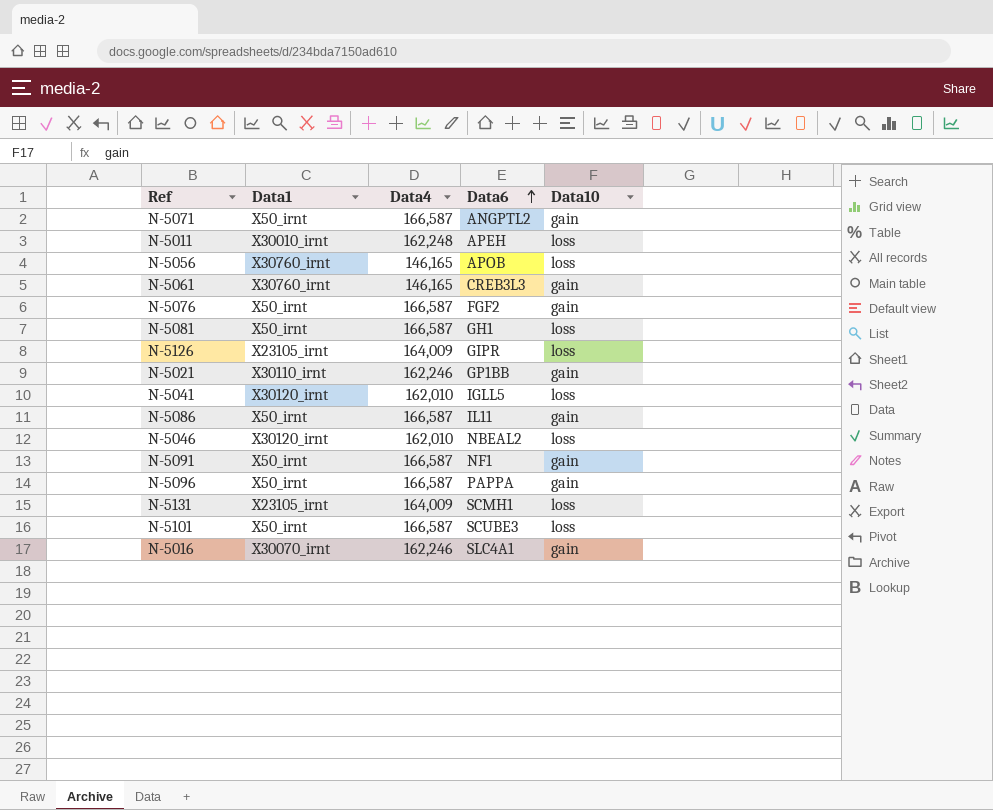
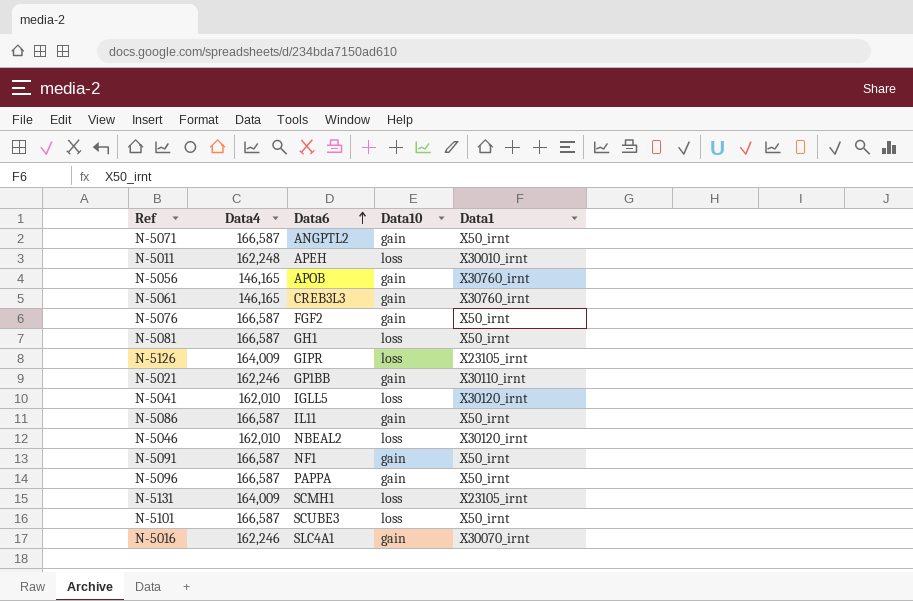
column Data1 | position: 2 -> 5
N-5056 | Data10: loss -> gain

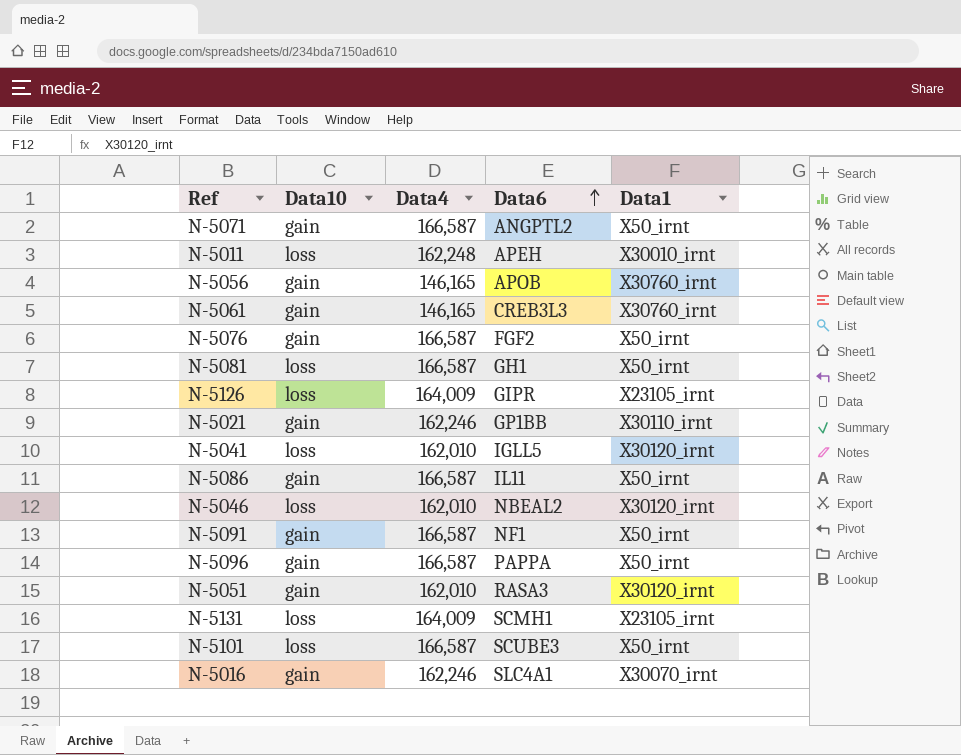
column Data10 | position: 4 -> 2
row N-5051: none -> gain | 162,010 | RASA3 | X30120_irnt

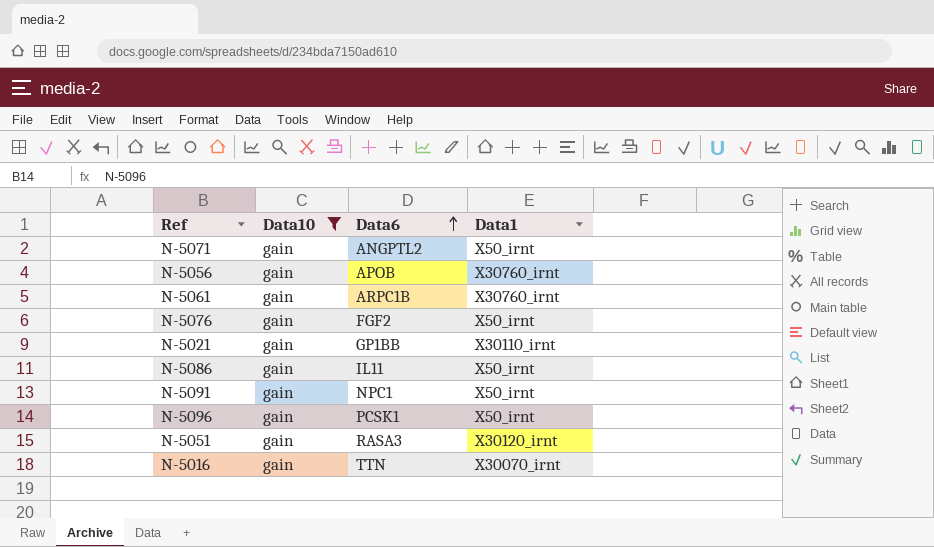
filter: none -> Data10 = gain
column Data4 | position: 3 -> none
N-5061 | Data6: CREB3L3 -> ARPC1B
N-5091 | Data6: NF1 -> NPC1
N-5096 | Data6: PAPPA -> PCSK1
N-5016 | Data6: SLC4A1 -> TTN

